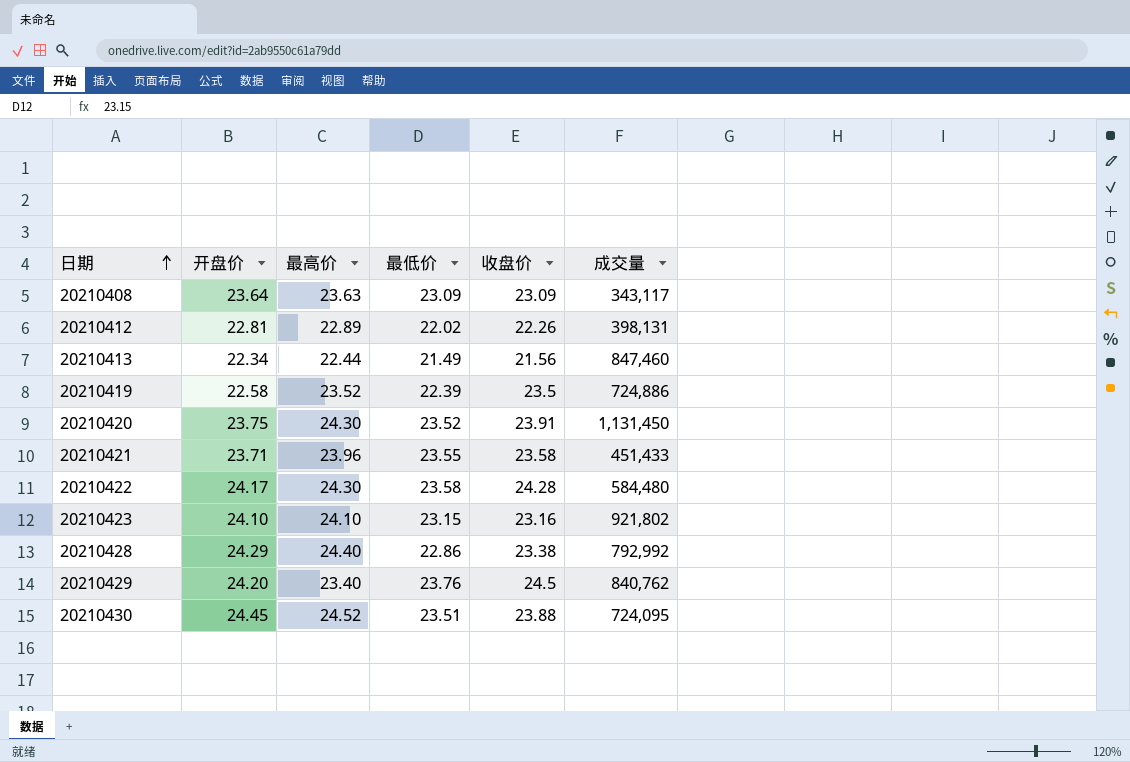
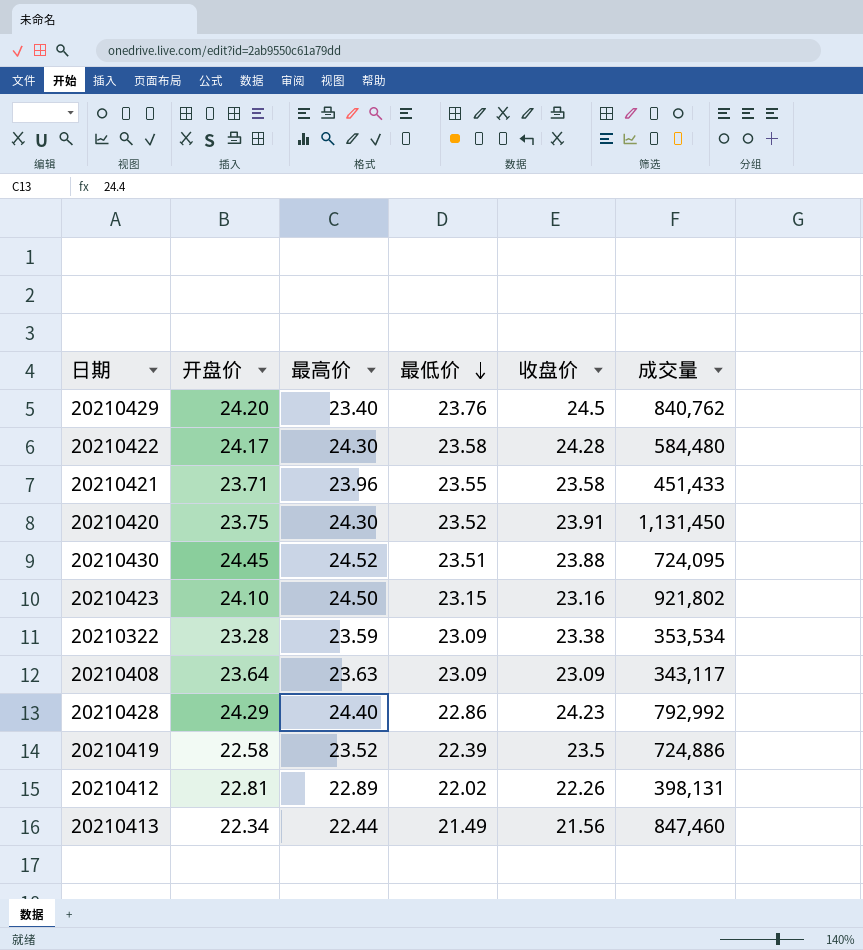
row order: 日期 ascending -> 最低价 descending
20210423 | 最高价: 24.10 -> 24.50
row 20210322: none -> 23.28 | 23.59 | 23.09 | 23.38 | 353,534
20210428 | 收盘价: 23.38 -> 24.23

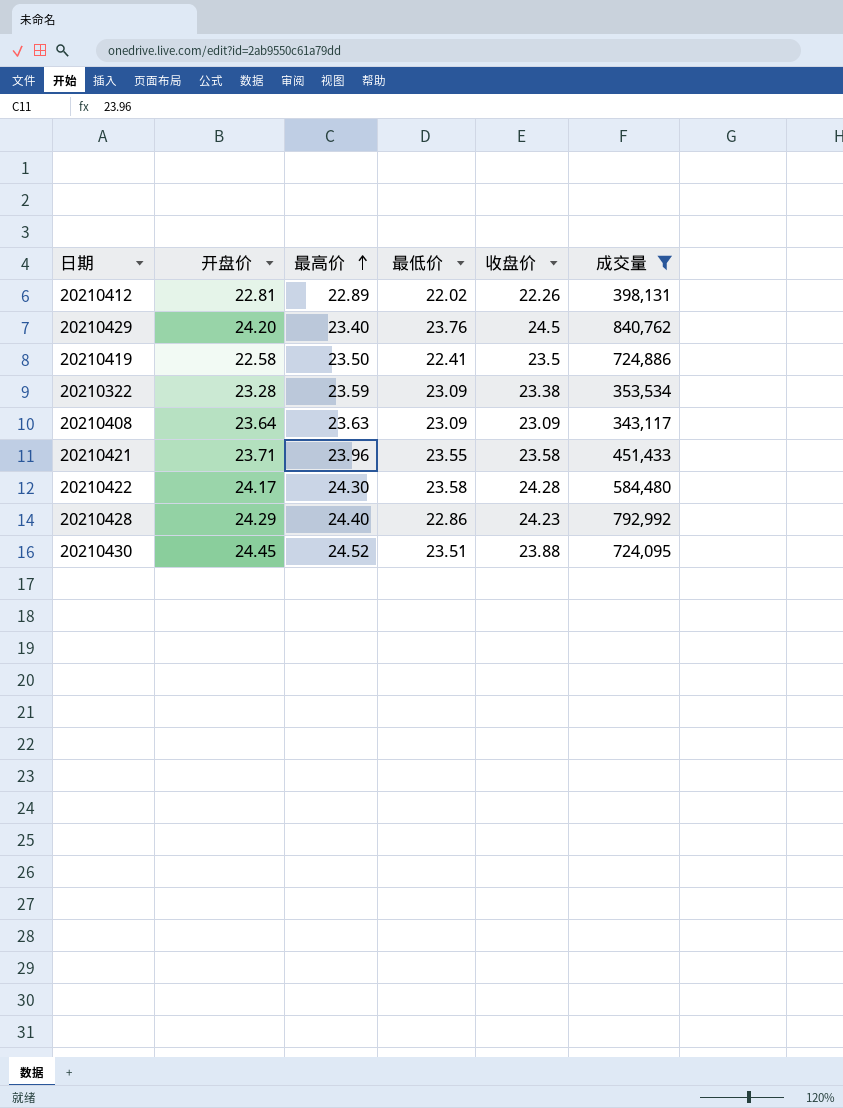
filter: none -> 成交量 <= 840,762
row order: 最低价 descending -> 最高价 ascending
20210419 | 最高价: 23.52 -> 23.50
20210419 | 最低价: 22.39 -> 22.41

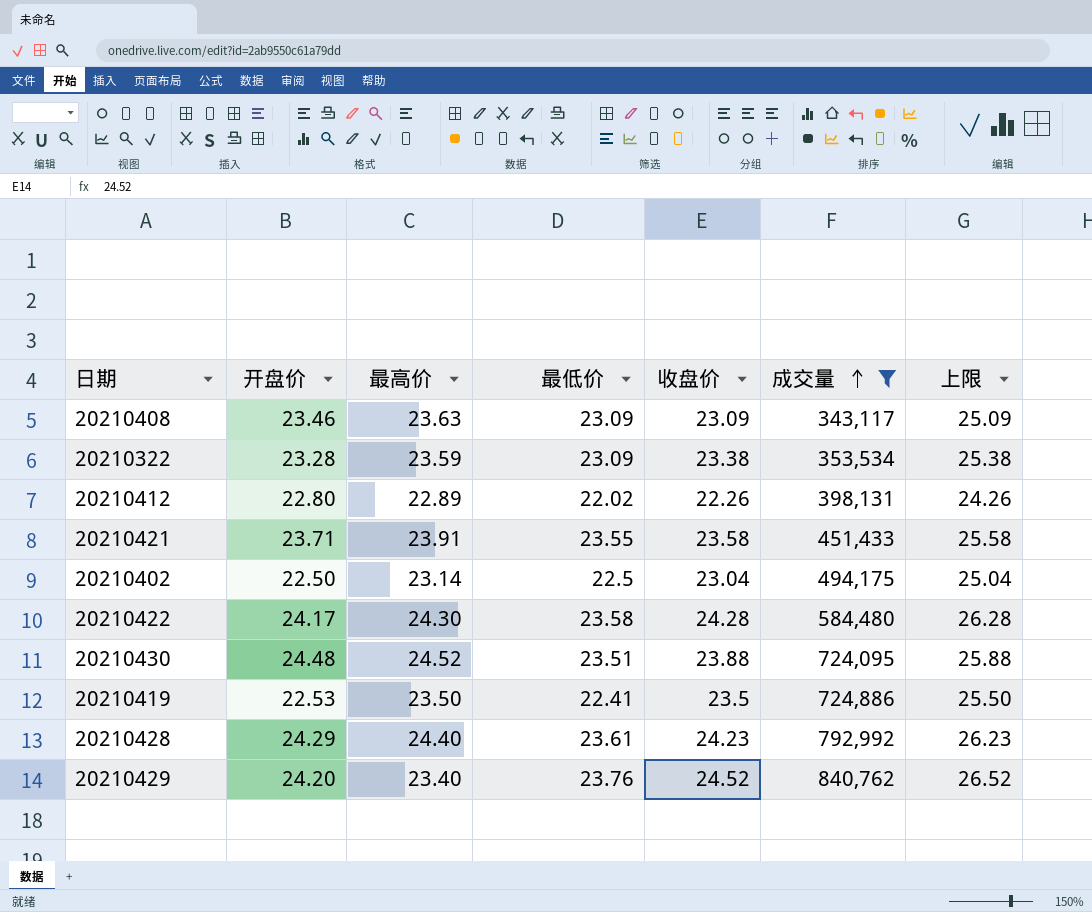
row order: 最高价 ascending -> 成交量 ascending
column 上限 | formula: none -> [收盘价] + 2
20210408 | 开盘价: 23.64 -> 23.46
20210412 | 开盘价: 22.81 -> 22.80
20210421 | 最高价: 23.96 -> 23.91
row 20210402: none -> 22.50 | 23.14 | 22.5 | 23.04 | 494,175 | 25.04
20210430 | 开盘价: 24.45 -> 24.48
20210419 | 开盘价: 22.58 -> 22.53
20210428 | 最低价: 22.86 -> 23.61
20210429 | 收盘价: 24.5 -> 24.52

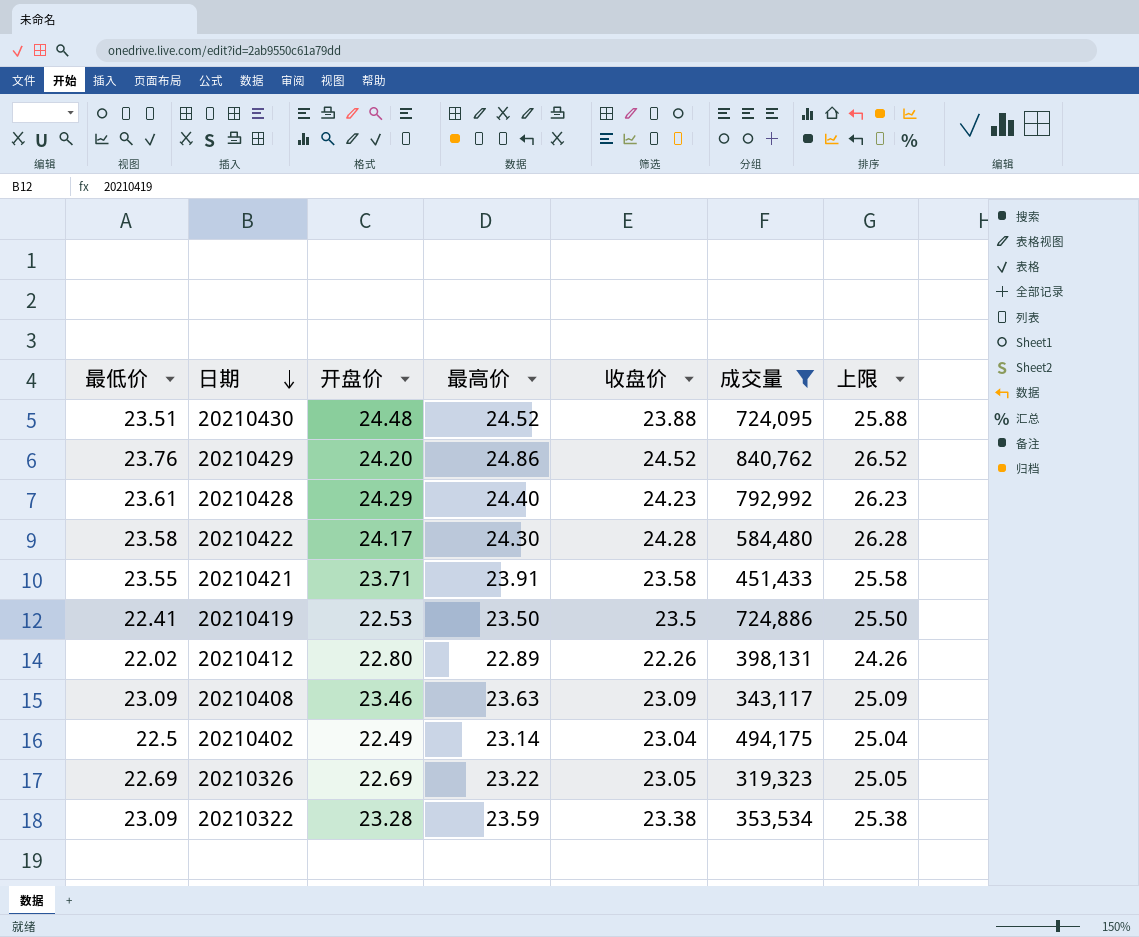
row order: 成交量 ascending -> 日期 descending
column 最低价 | position: 4 -> 1
20210429 | 最高价: 23.40 -> 24.86
20210402 | 开盘价: 22.50 -> 22.49
row 20210326: none -> 22.69 | 22.69 | 23.22 | 23.05 | 319,323 | 25.05

